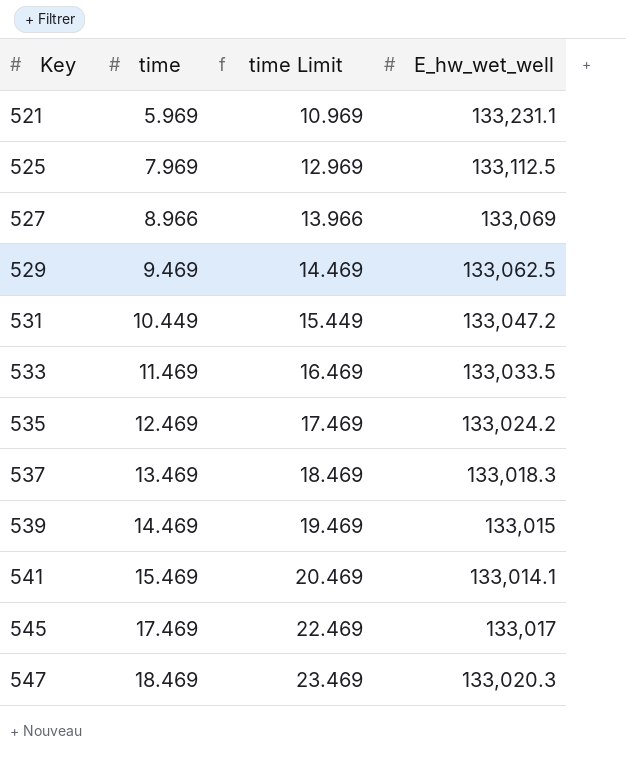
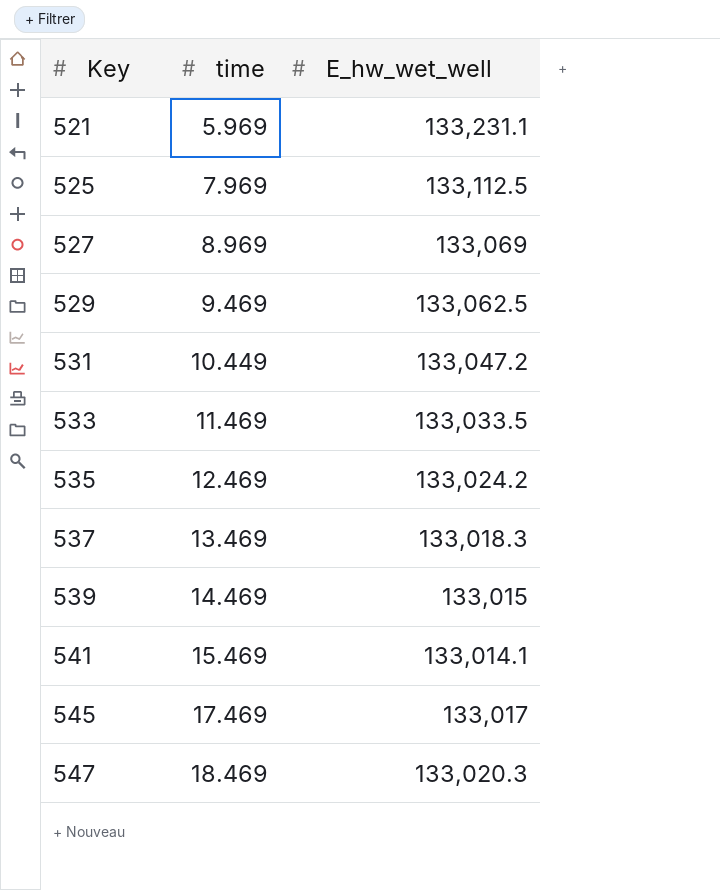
column time Limit | formula: [time] + 5 -> none
527 | time: 8.966 -> 8.969

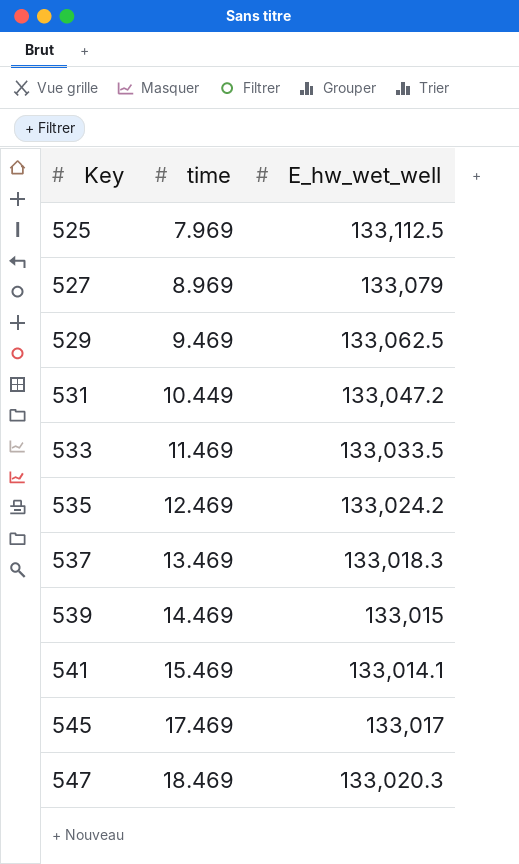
row 521: 5.969 | 133,231.1 -> none
527 | E_hw_wet_well: 133,069 -> 133,079

